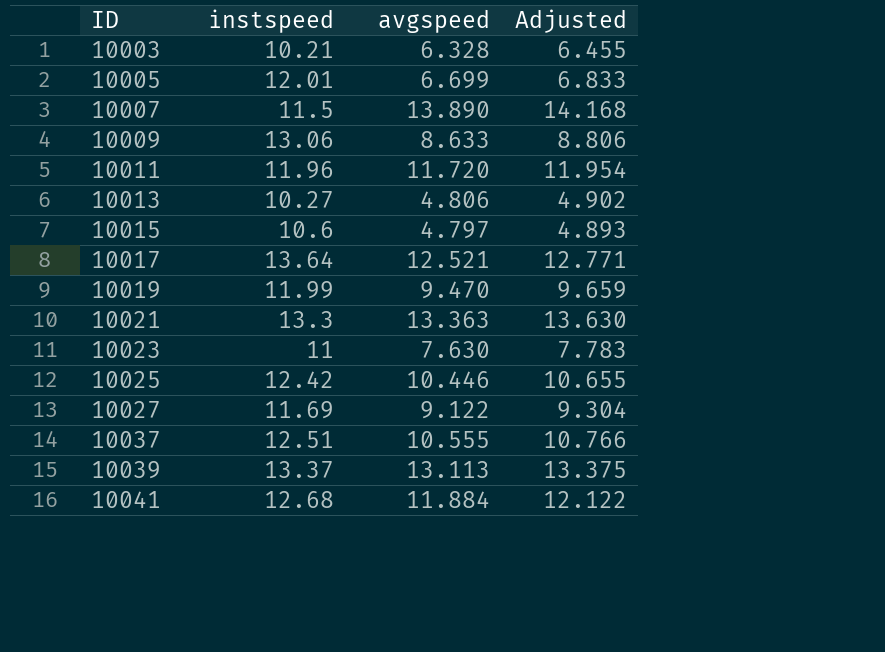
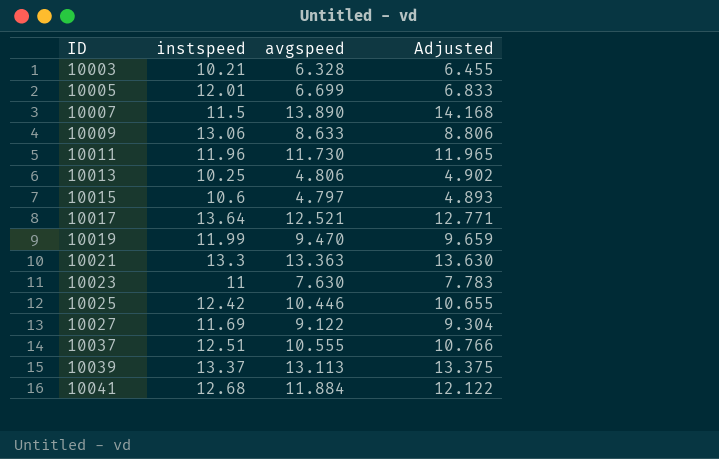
10011 | avgspeed: 11.720 -> 11.730
10011 | Adjusted: 11.954 -> 11.965
10013 | instspeed: 10.27 -> 10.25

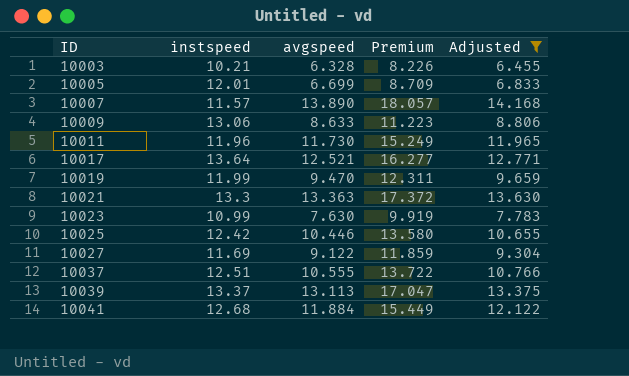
filter: none -> Adjusted >= 6.455
column Premium | formula: none -> [avgspeed] * 1.3
10007 | instspeed: 11.5 -> 11.57
10023 | instspeed: 11 -> 10.99

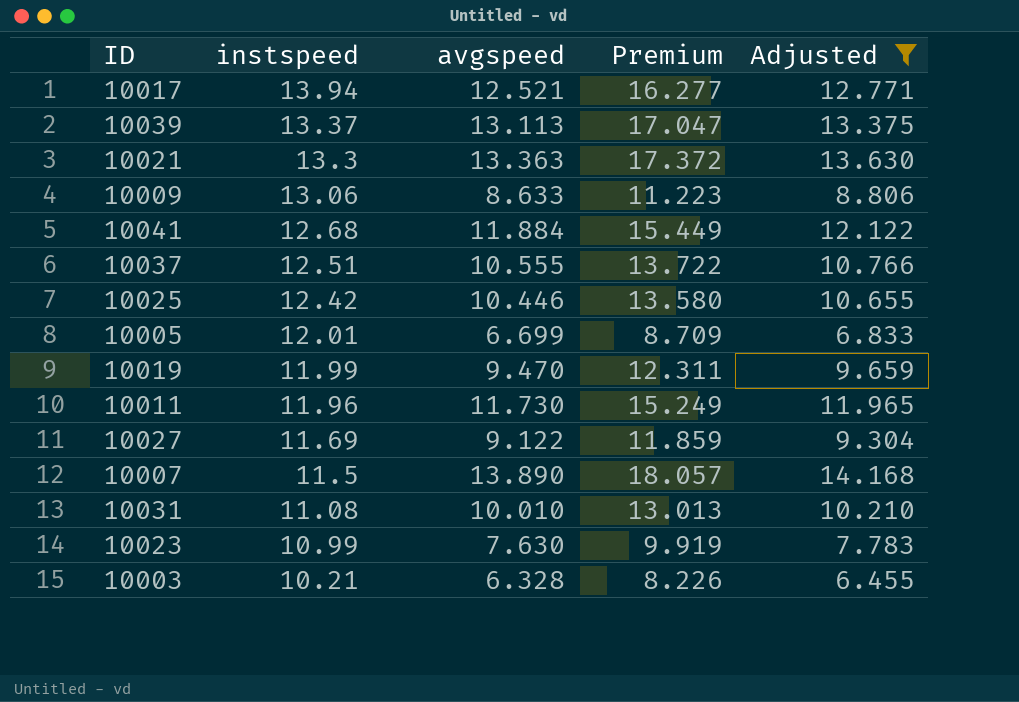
row order: ID ascending -> instspeed descending
10017 | instspeed: 13.64 -> 13.94
10007 | instspeed: 11.57 -> 11.5
row 10031: none -> 11.08 | 10.010 | 13.013 | 10.210

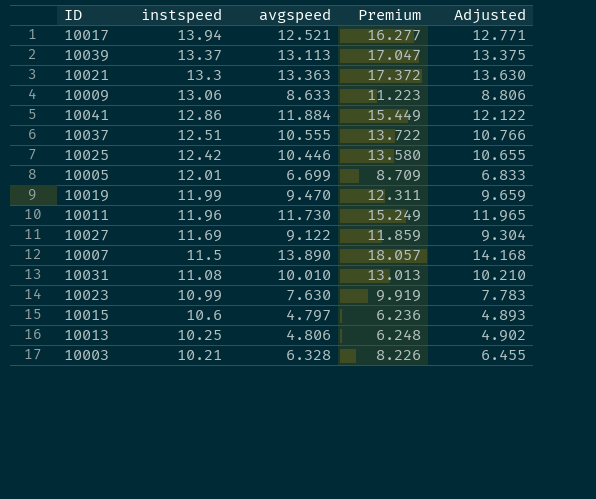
filter: Adjusted >= 6.455 -> none
10041 | instspeed: 12.68 -> 12.86

